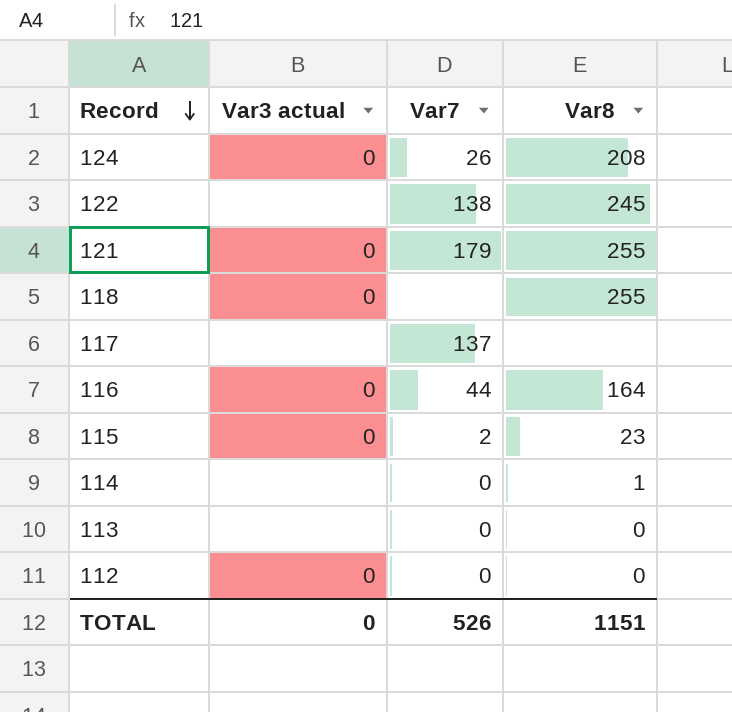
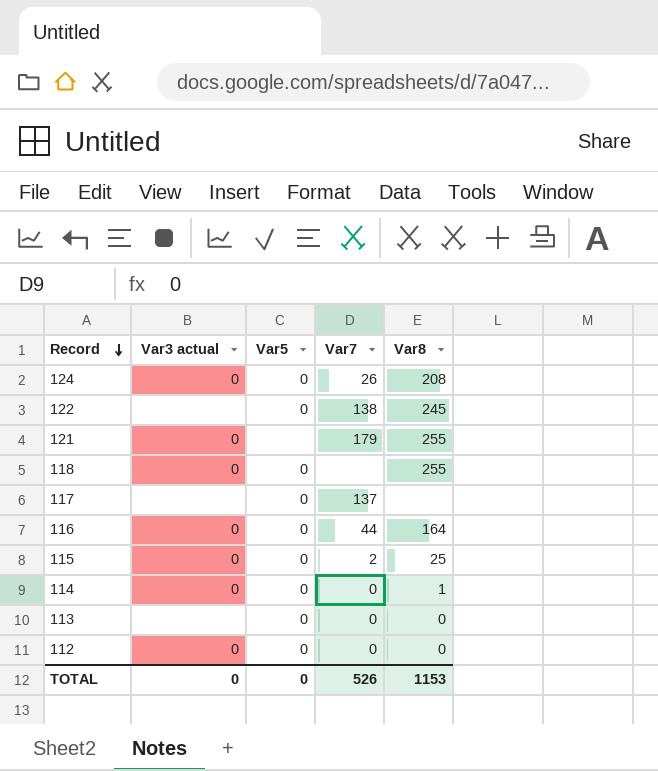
column Var5 | position: none -> 3
115 | Var8: 23 -> 25
114 | Var3 actual: none -> 0
TOTAL | Var8: 1151 -> 1153

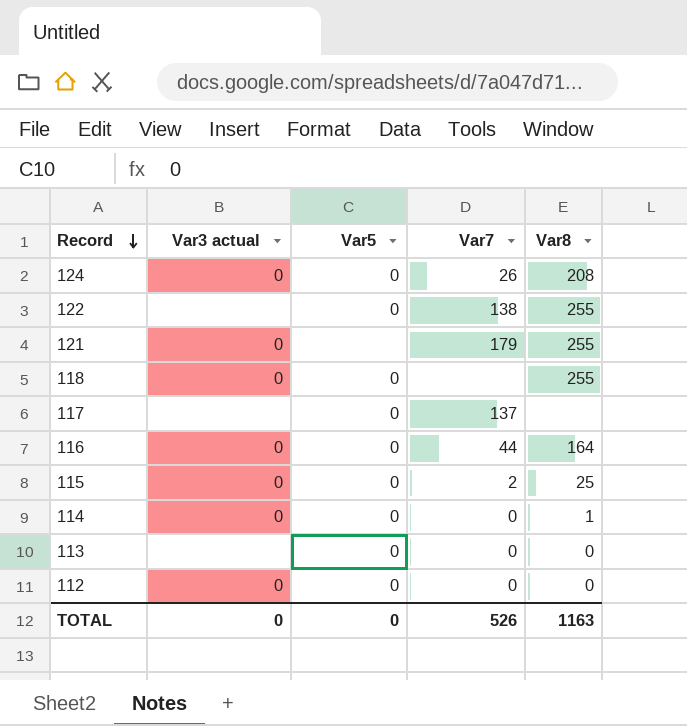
122 | Var8: 245 -> 255
TOTAL | Var8: 1153 -> 1163

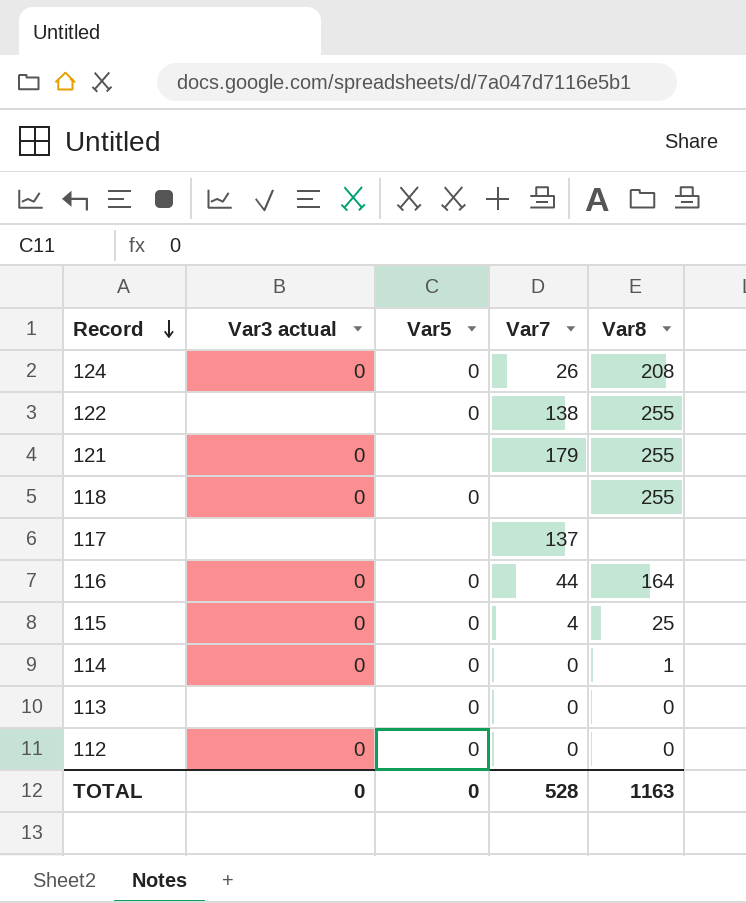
117 | Var5: 0 -> none
115 | Var7: 2 -> 4
TOTAL | Var7: 526 -> 528

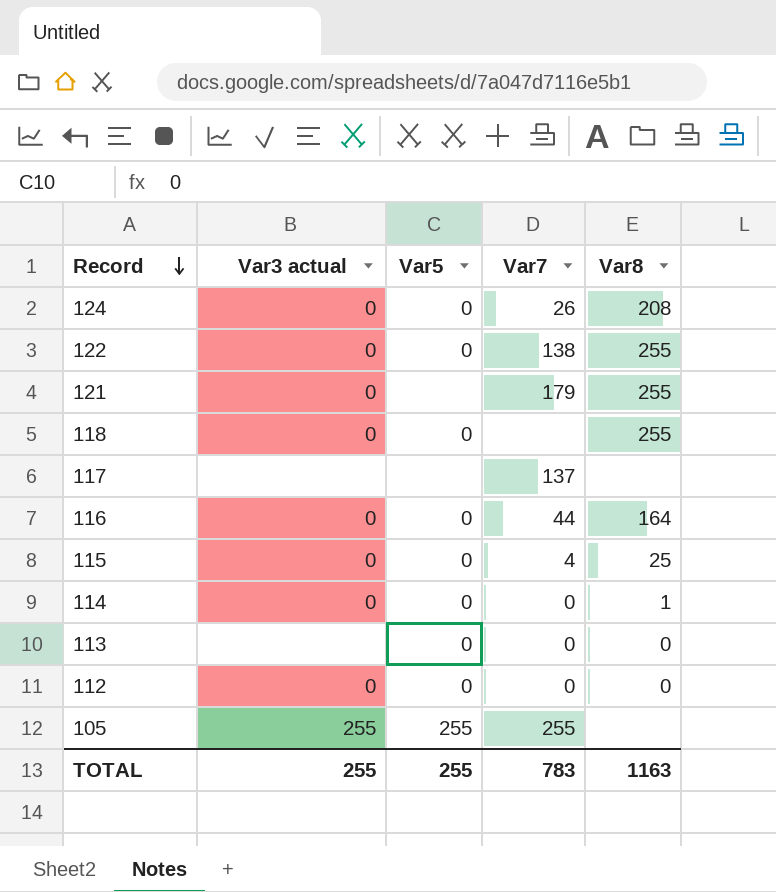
122 | Var3 actual: none -> 0
row 105: none -> 255 | 255 | 255 | none
TOTAL | Var3 actual: 0 -> 255
TOTAL | Var5: 0 -> 255
TOTAL | Var7: 528 -> 783

